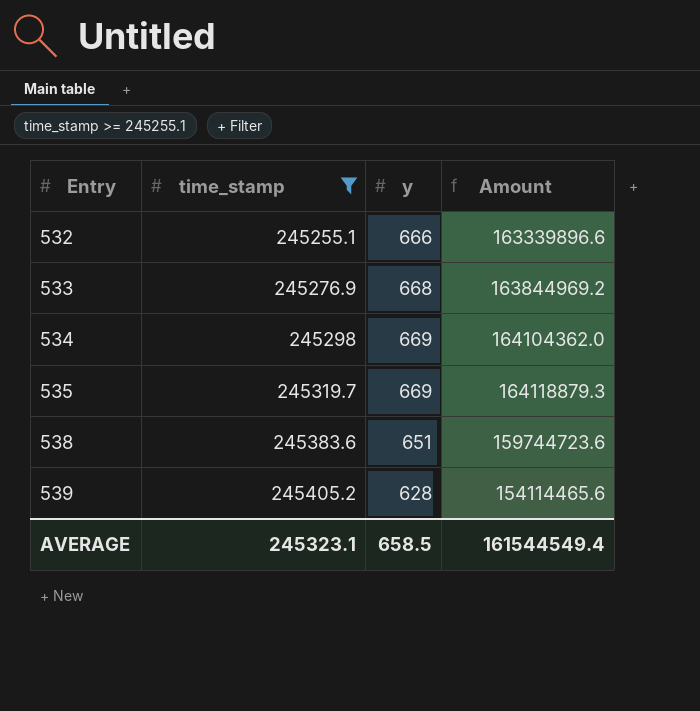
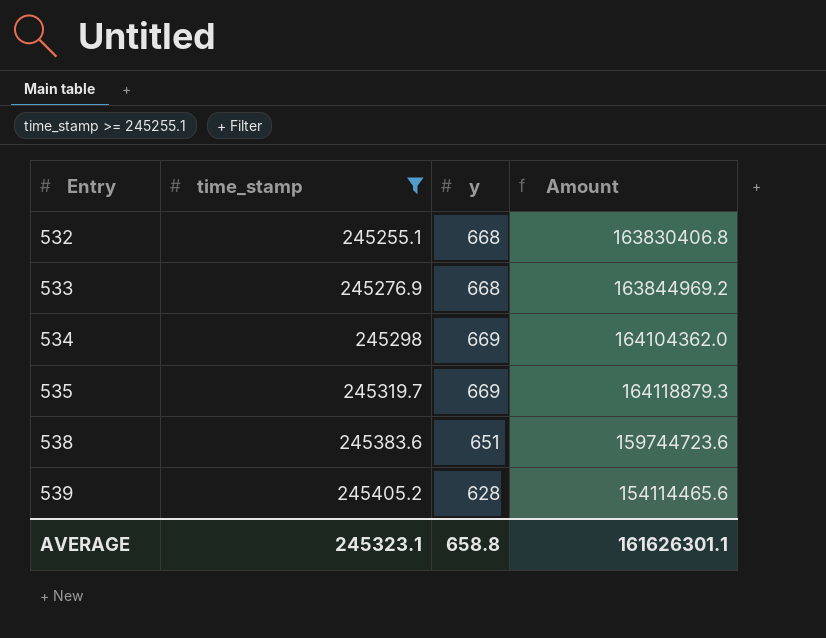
532 | y: 666 -> 668
532 | Amount: 163339896.6 -> 163830406.8
AVERAGE | y: 658.5 -> 658.8
AVERAGE | Amount: 161544549.4 -> 161626301.1

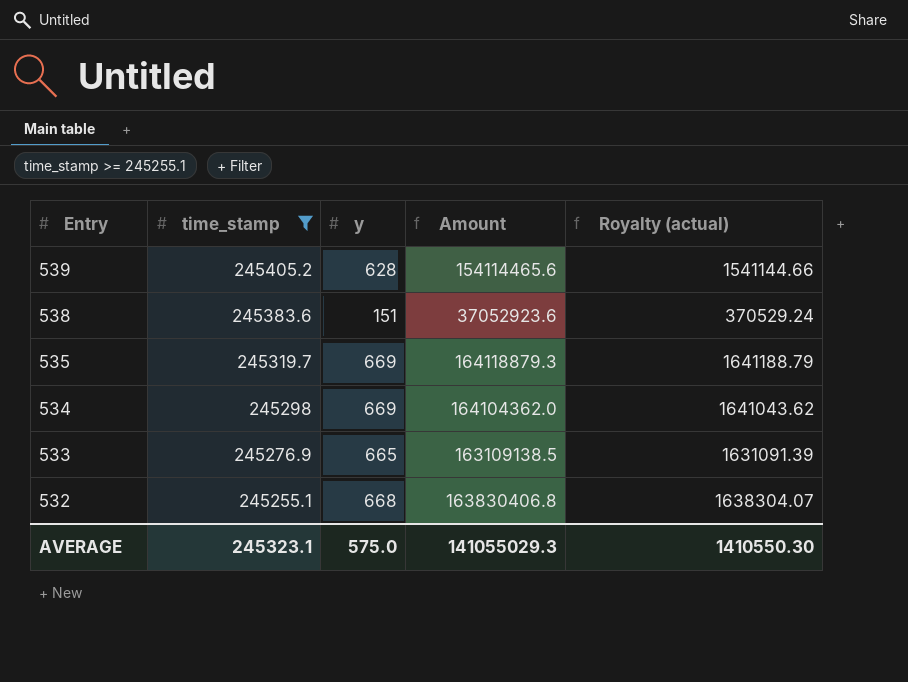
row order: Entry ascending -> Entry descending
column Royalty (actual) | formula: none -> [Amount] * 0.01
538 | y: 651 -> 151
538 | Amount: 159744723.6 -> 37052923.6
533 | y: 668 -> 665
533 | Amount: 163844969.2 -> 163109138.5
AVERAGE | y: 658.8 -> 575.0
AVERAGE | Amount: 161626301.1 -> 141055029.3

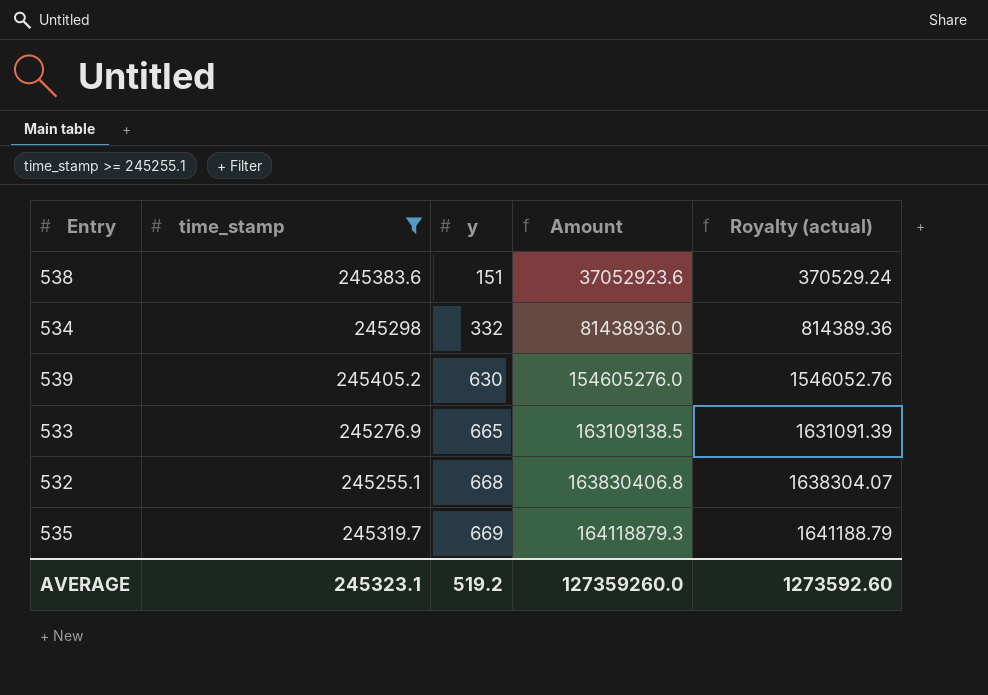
row order: Entry descending -> y ascending
534 | y: 669 -> 332
534 | Amount: 164104362.0 -> 81438936.0
534 | Royalty (actual): 1641043.62 -> 814389.36
539 | y: 628 -> 630
539 | Amount: 154114465.6 -> 154605276.0
539 | Royalty (actual): 1541144.66 -> 1546052.76
AVERAGE | y: 575.0 -> 519.2
AVERAGE | Amount: 141055029.3 -> 127359260.0
AVERAGE | Royalty (actual): 1410550.30 -> 1273592.60

